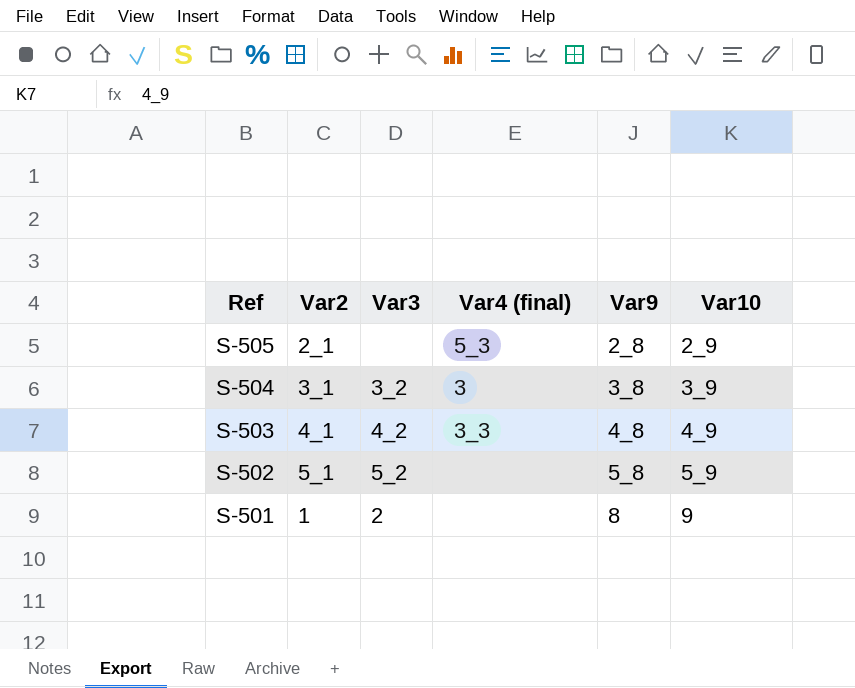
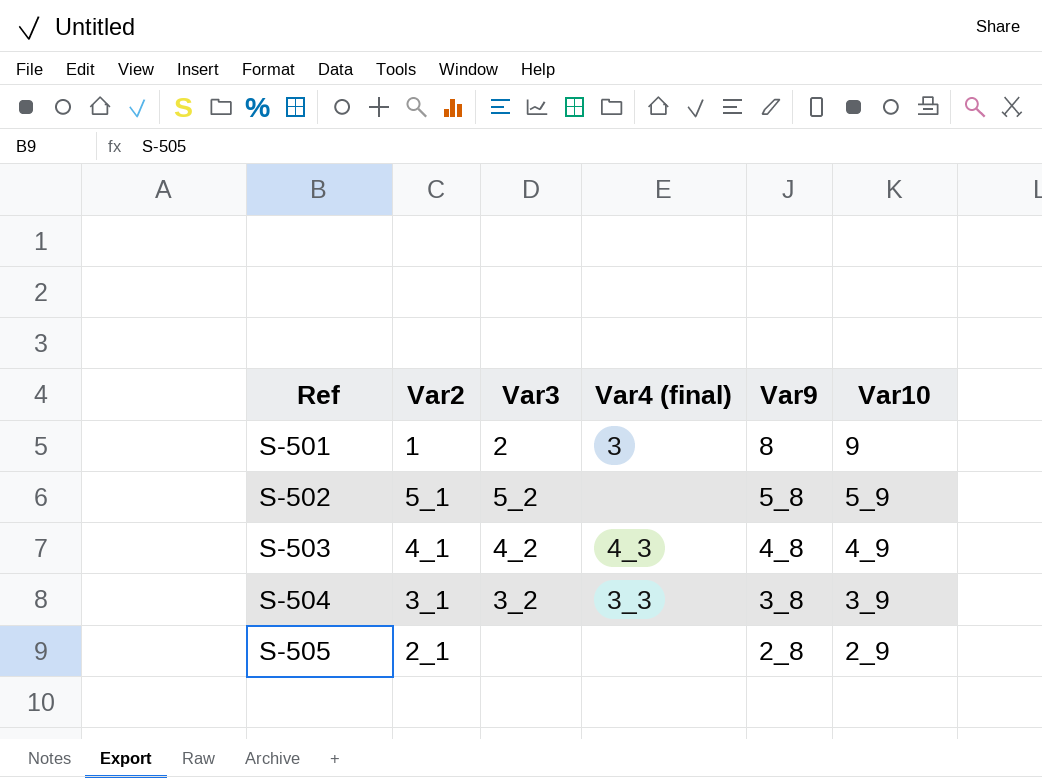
row order: Ref descending -> Ref ascending
S-501 | Var4 (final): none -> 3
S-503 | Var4 (final): 3_3 -> 4_3
S-504 | Var4 (final): 3 -> 3_3
S-505 | Var4 (final): 5_3 -> none

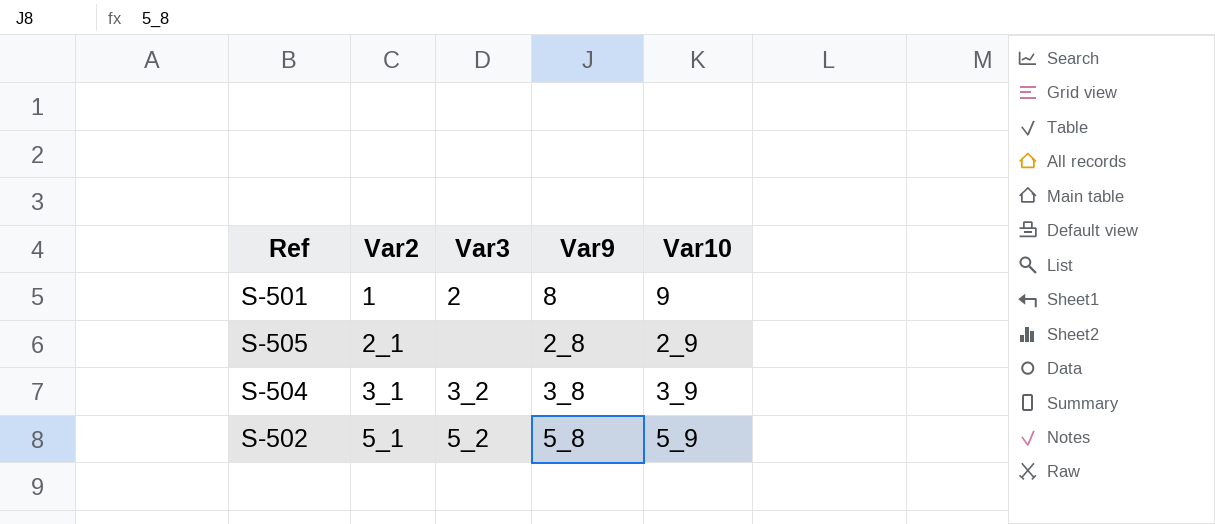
row order: Ref ascending -> Var2 ascending
column Var4 (final) | position: 4 -> none
row S-503: 4_1 | 4_2 | 4_3 | 4_8 | 4_9 -> none

